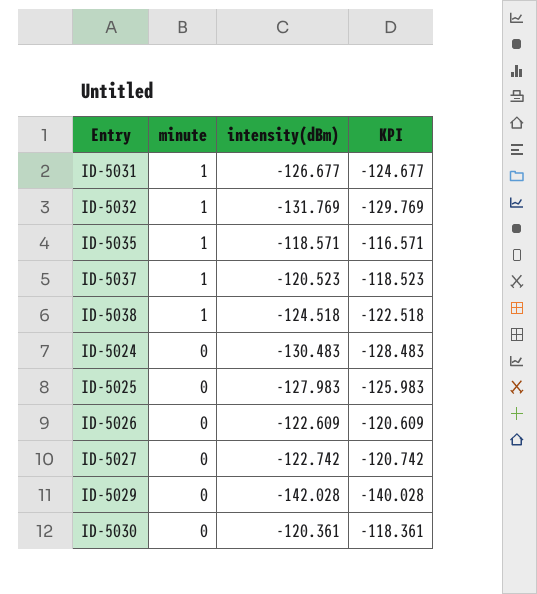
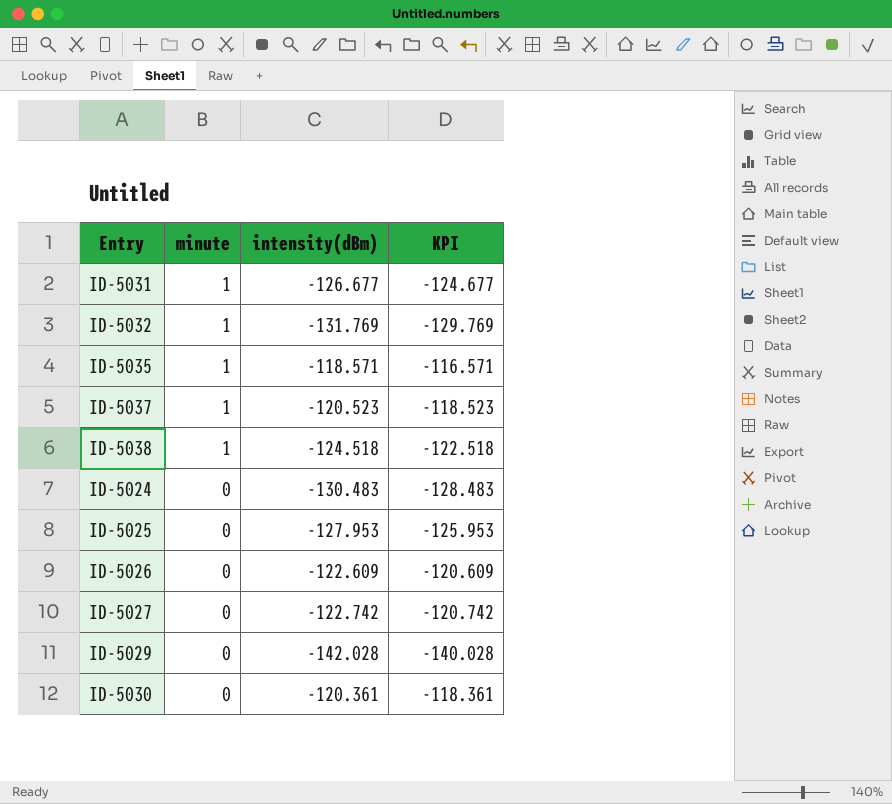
ID-5025 | intensity(dBm): -127.983 -> -127.953
ID-5025 | KPI: -125.983 -> -125.953

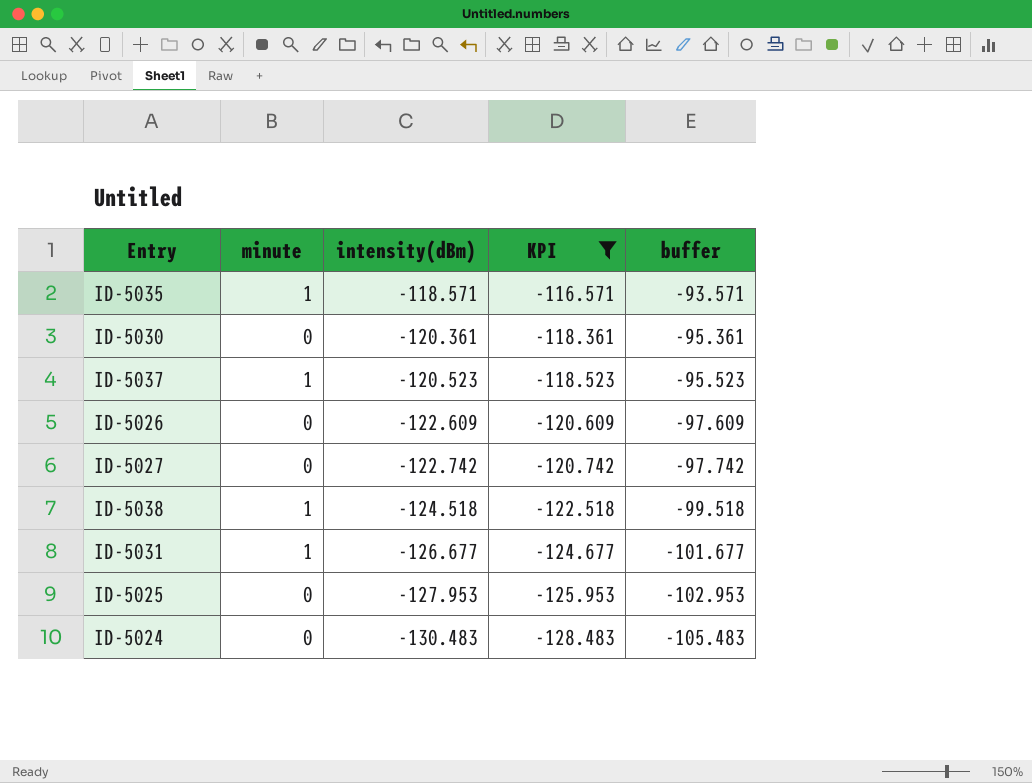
filter: none -> KPI >= -128.483
row order: minute descending -> intensity(dBm) descending
column buffer | formula: none -> [intensity(dBm)] + 25

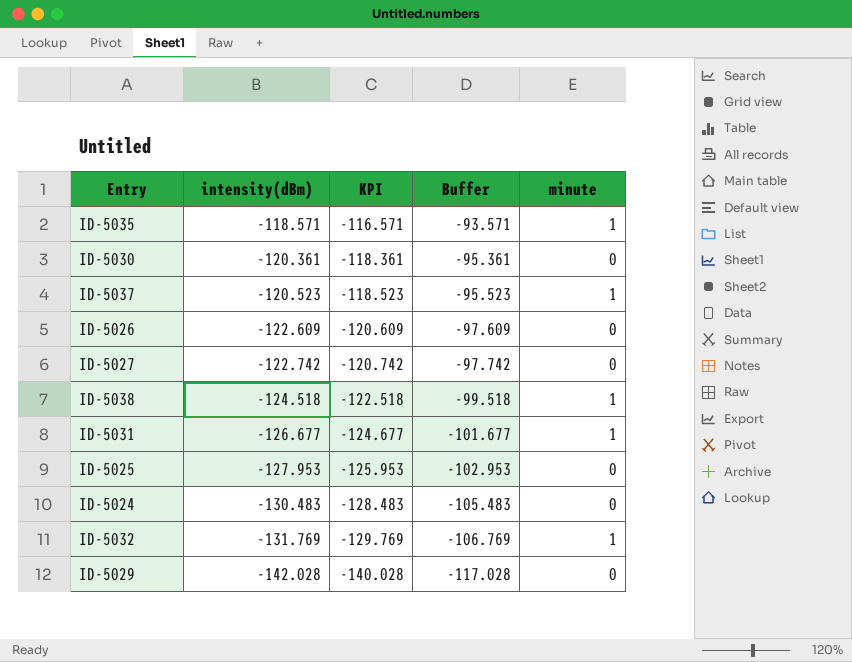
filter: KPI >= -128.483 -> none
column name: buffer -> Buffer
column minute | position: 2 -> 5

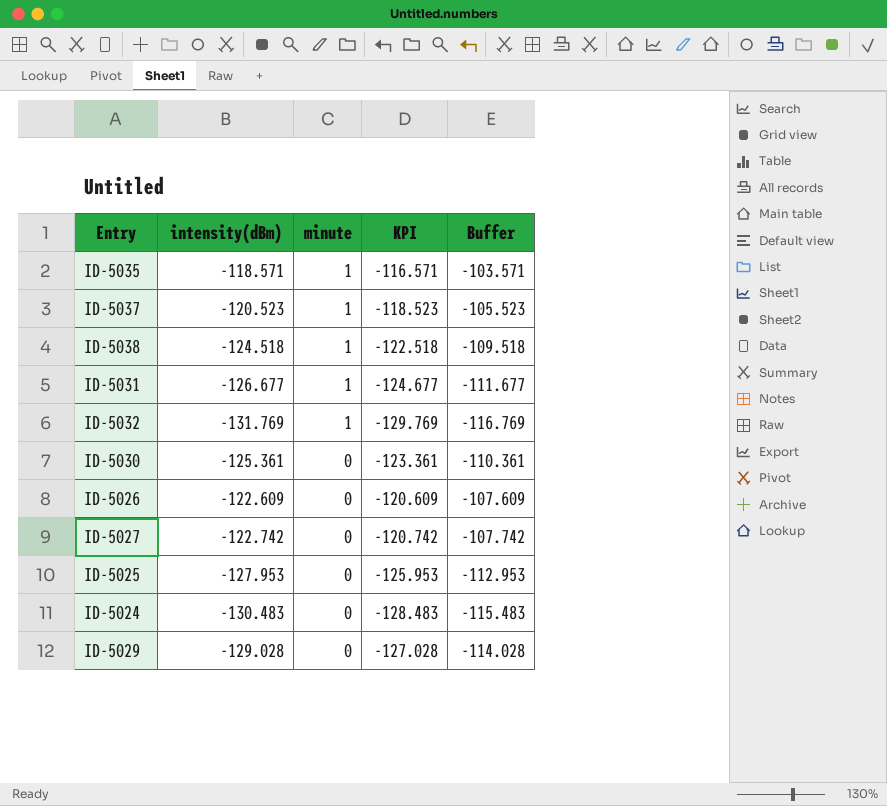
row order: intensity(dBm) descending -> minute descending
column minute | position: 5 -> 3
column Buffer | formula: [intensity(dBm)] + 25 -> [intensity(dBm)] + 15
ID-5030 | intensity(dBm): -120.361 -> -125.361
ID-5030 | KPI: -118.361 -> -123.361
ID-5029 | intensity(dBm): -142.028 -> -129.028
ID-5029 | KPI: -140.028 -> -127.028

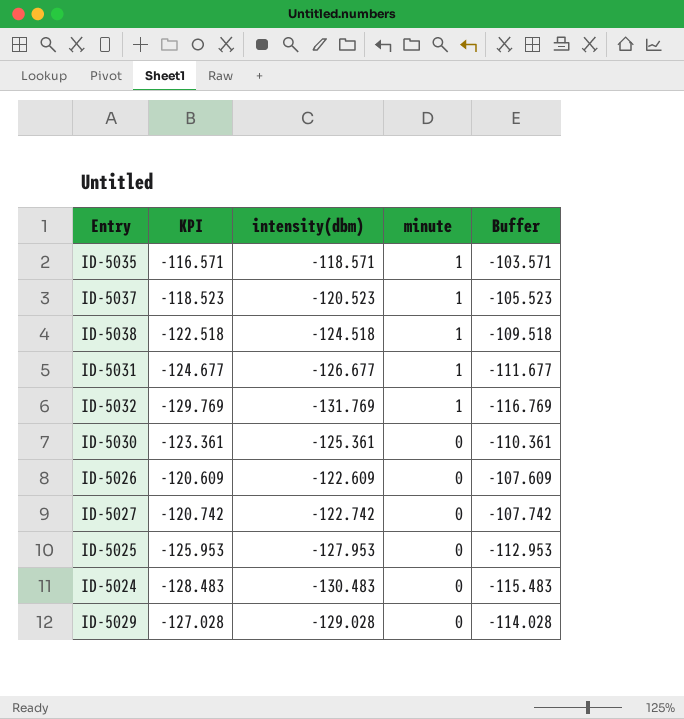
column KPI | position: 4 -> 2
column name: intensity(dBm) -> intensity(dbm)

